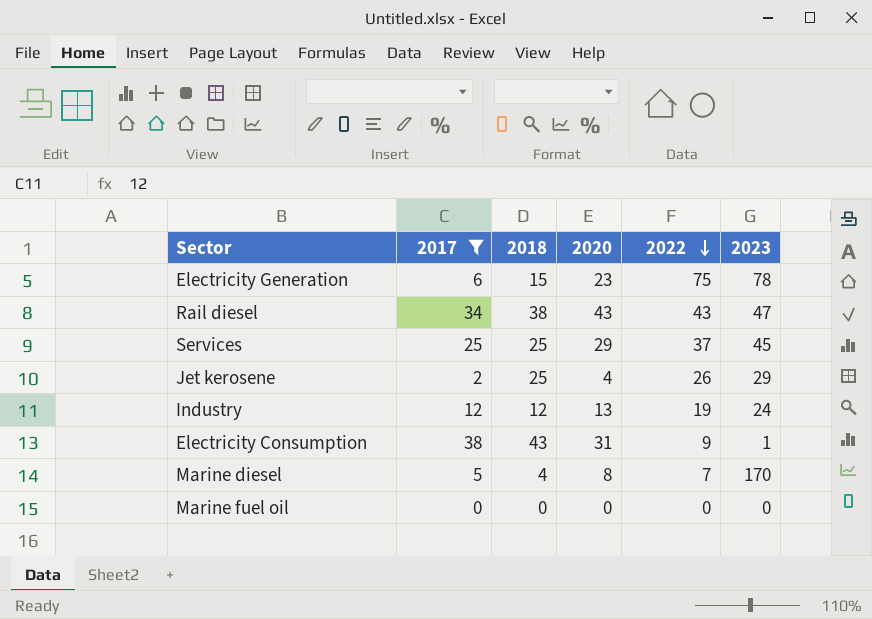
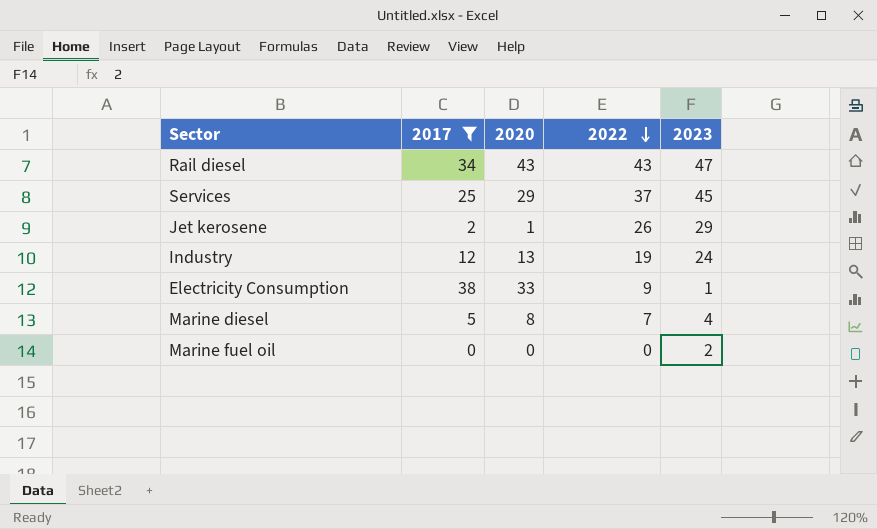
column 2018 | position: 3 -> none
row Electricity Generation: 6 | 15 | 23 | 75 | 78 -> none
Jet kerosene | 2020: 4 -> 1
Electricity Consumption | 2020: 31 -> 33
Marine diesel | 2023: 170 -> 4
Marine fuel oil | 2023: 0 -> 2

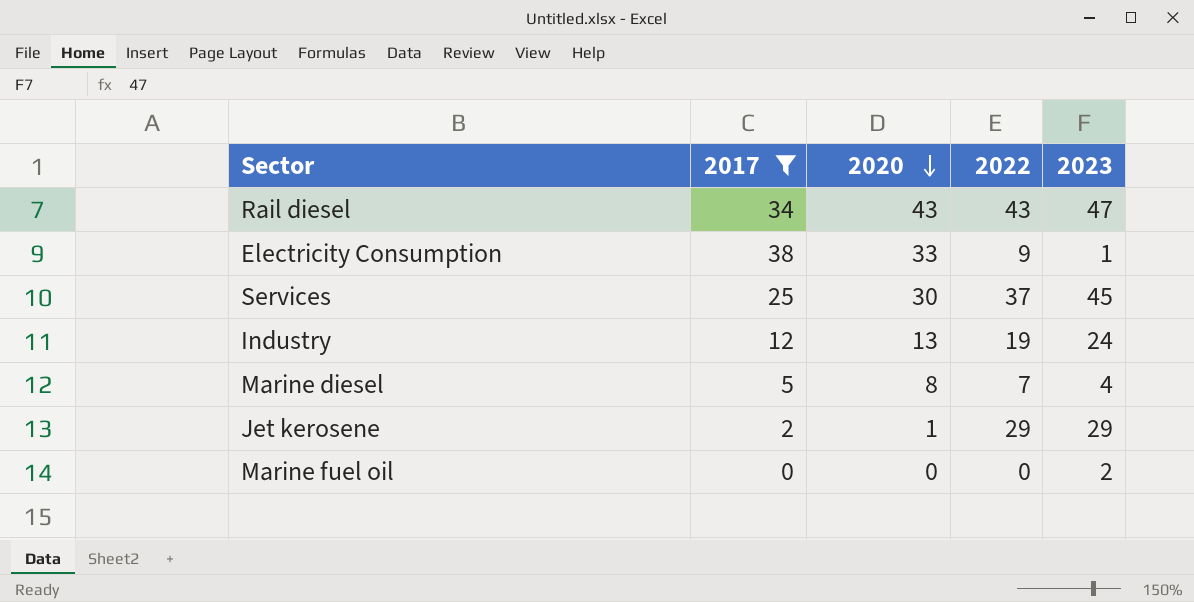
row order: 2022 descending -> 2020 descending
Services | 2020: 29 -> 30
Jet kerosene | 2022: 26 -> 29

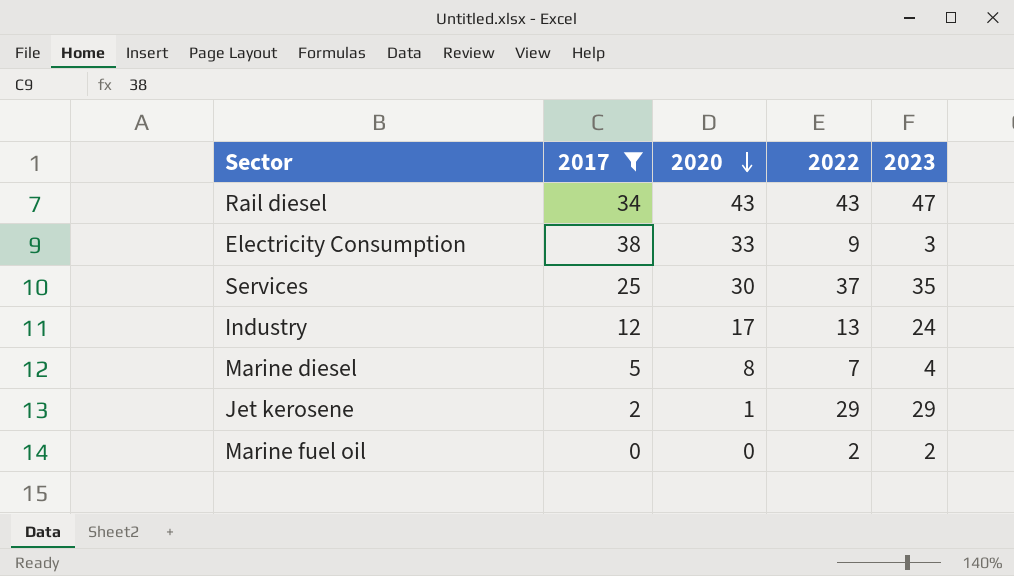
Electricity Consumption | 2023: 1 -> 3
Services | 2023: 45 -> 35
Industry | 2020: 13 -> 17
Industry | 2022: 19 -> 13
Marine fuel oil | 2022: 0 -> 2

